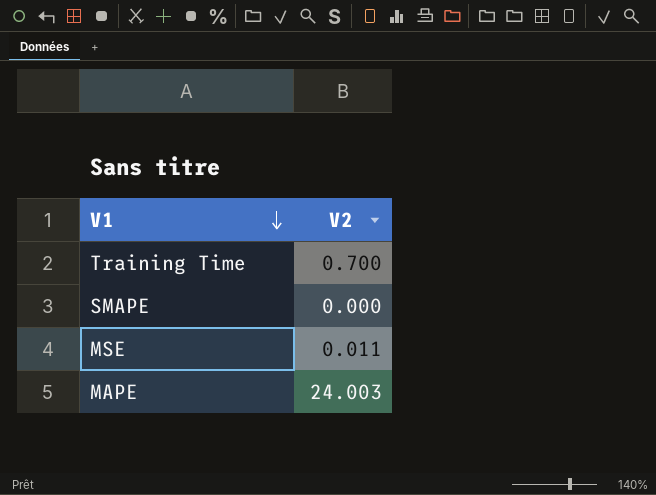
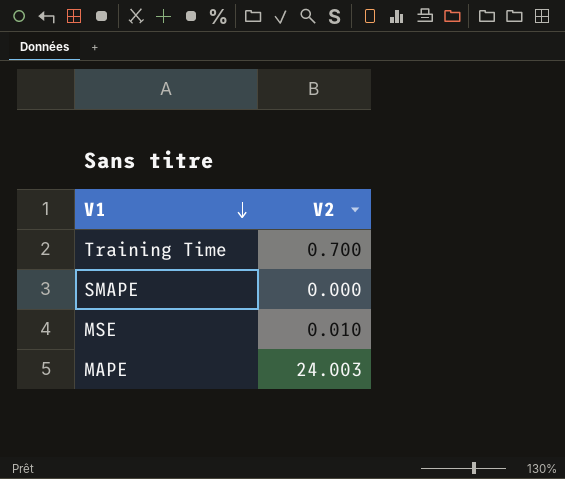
MSE | V2: 0.011 -> 0.010

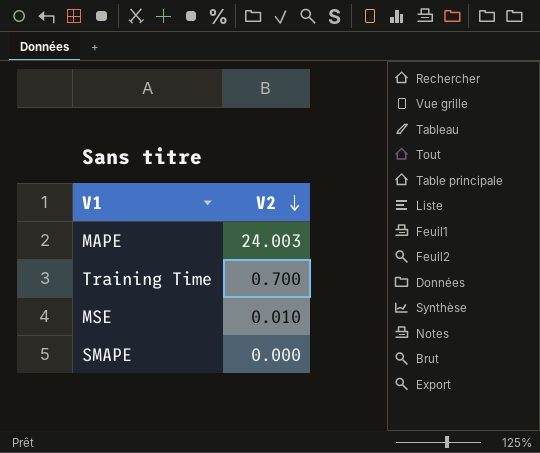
row order: V1 descending -> V2 descending

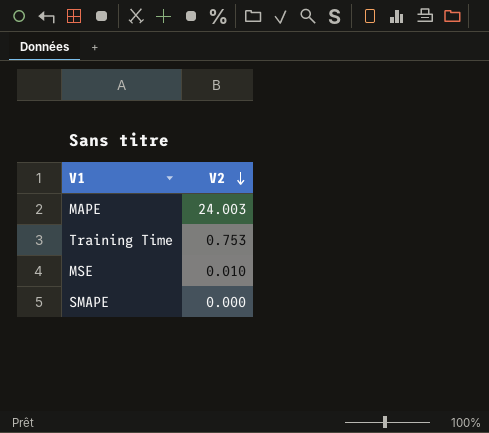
Training Time | V2: 0.700 -> 0.753

